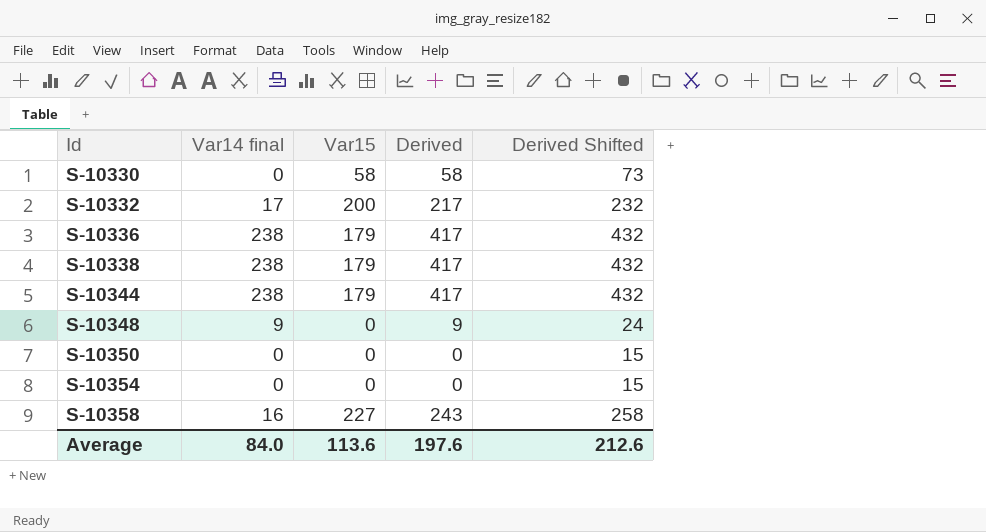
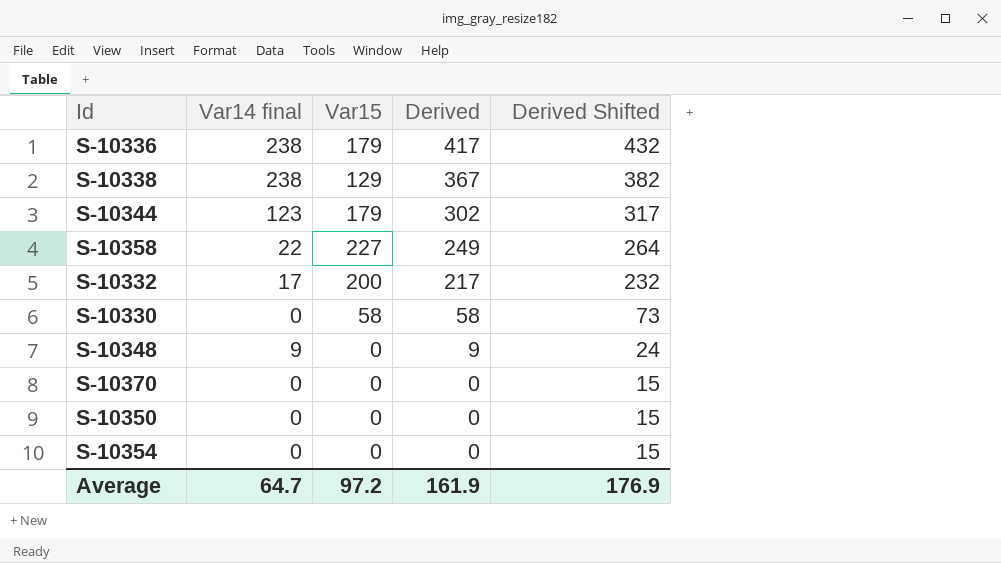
row order: Id ascending -> Derived descending
S-10338 | Var15: 179 -> 129
S-10338 | Derived: 417 -> 367
S-10338 | Derived Shifted: 432 -> 382
S-10344 | Var14 final: 238 -> 123
S-10344 | Derived: 417 -> 302
S-10344 | Derived Shifted: 432 -> 317
S-10358 | Var14 final: 16 -> 22
S-10358 | Derived: 243 -> 249
S-10358 | Derived Shifted: 258 -> 264
row S-10370: none -> 0 | 0 | 0 | 15
Average | Var14 final: 84.0 -> 64.7
Average | Var15: 113.6 -> 97.2
Average | Derived: 197.6 -> 161.9
Average | Derived Shifted: 212.6 -> 176.9

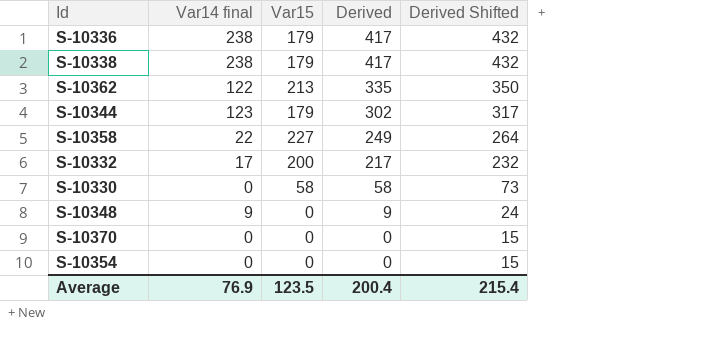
row S-10350: 0 | 0 | 0 | 15 -> none
S-10338 | Var15: 129 -> 179
S-10338 | Derived: 367 -> 417
S-10338 | Derived Shifted: 382 -> 432
row S-10362: none -> 122 | 213 | 335 | 350
Average | Var14 final: 64.7 -> 76.9
Average | Var15: 97.2 -> 123.5
Average | Derived: 161.9 -> 200.4
Average | Derived Shifted: 176.9 -> 215.4

